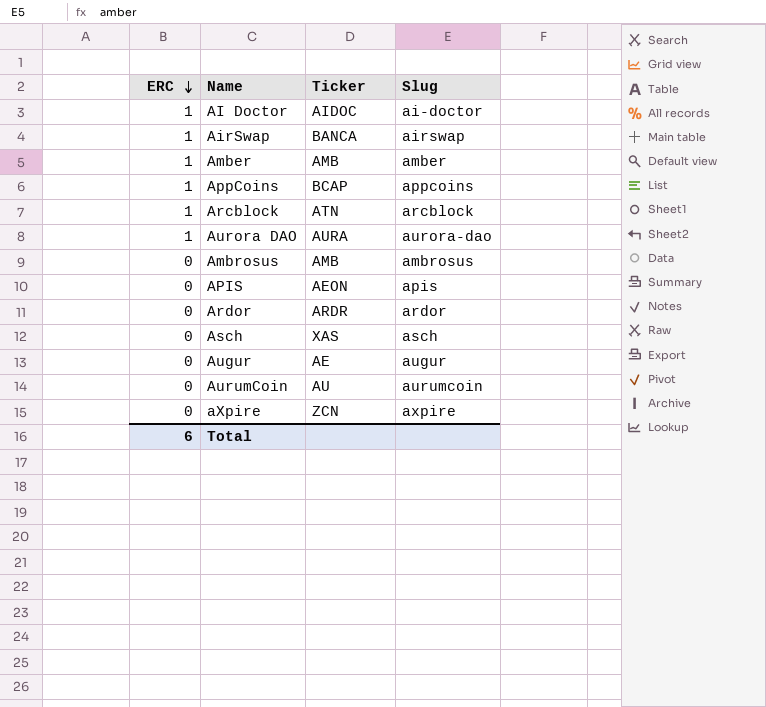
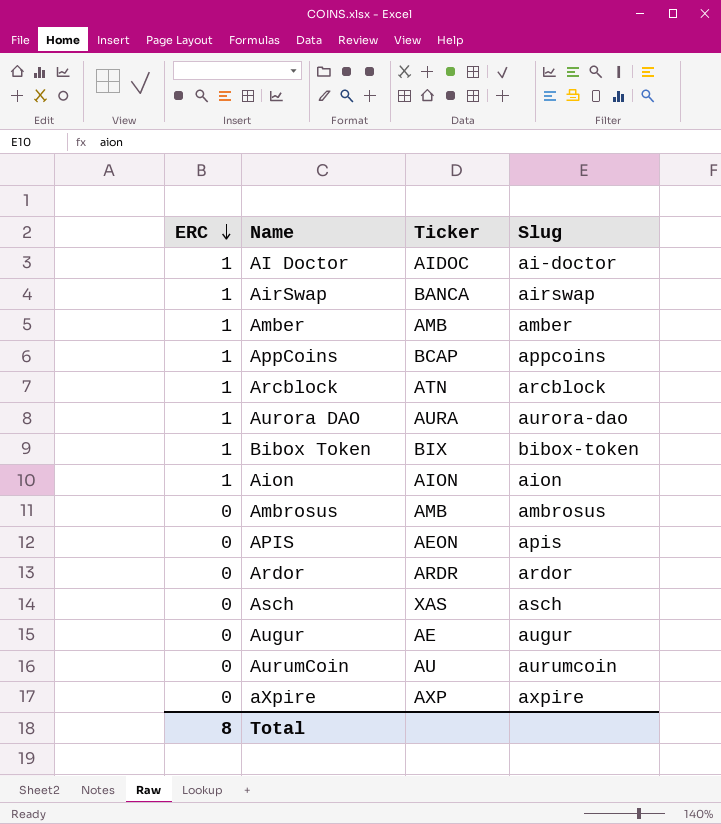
row Bibox Token: none -> 1 | BIX | bibox-token
row Aion: none -> 1 | AION | aion
aXpire | Ticker: ZCN -> AXP
Total | ERC: 6 -> 8

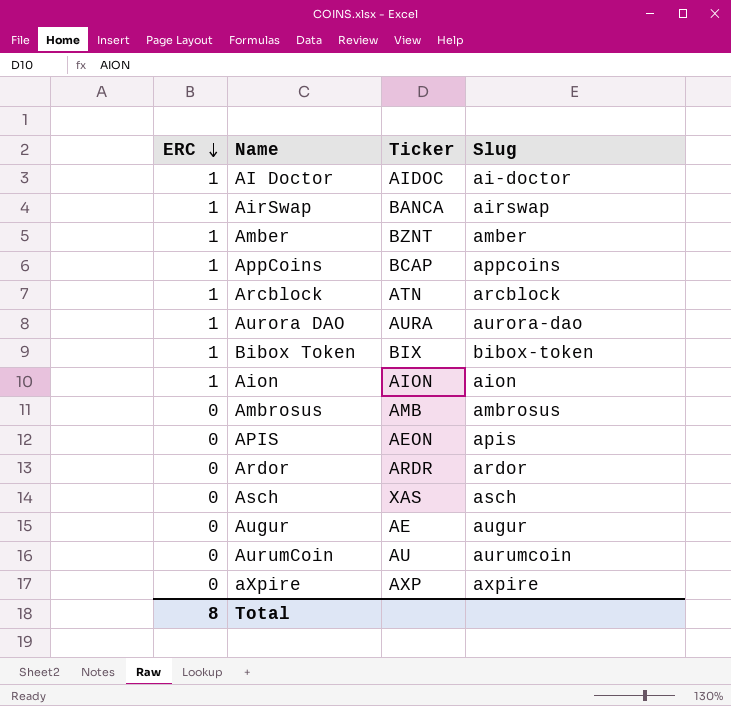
Amber | Ticker: AMB -> BZNT

